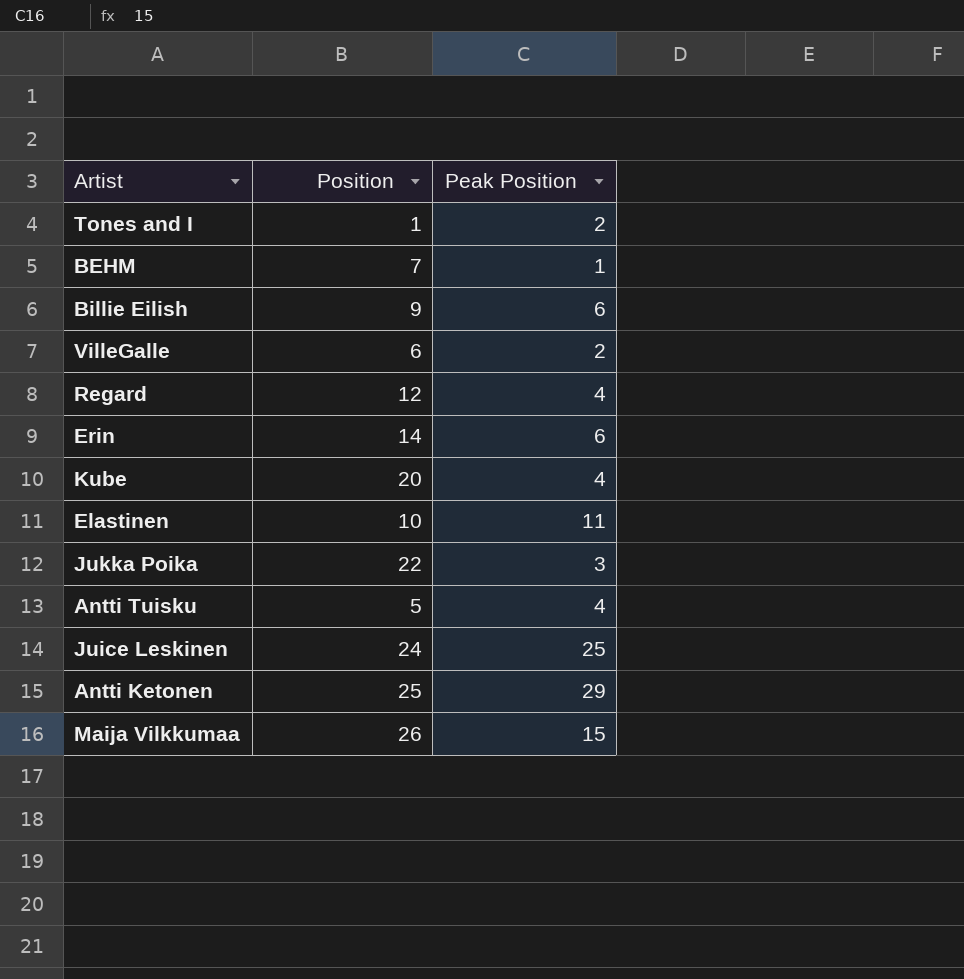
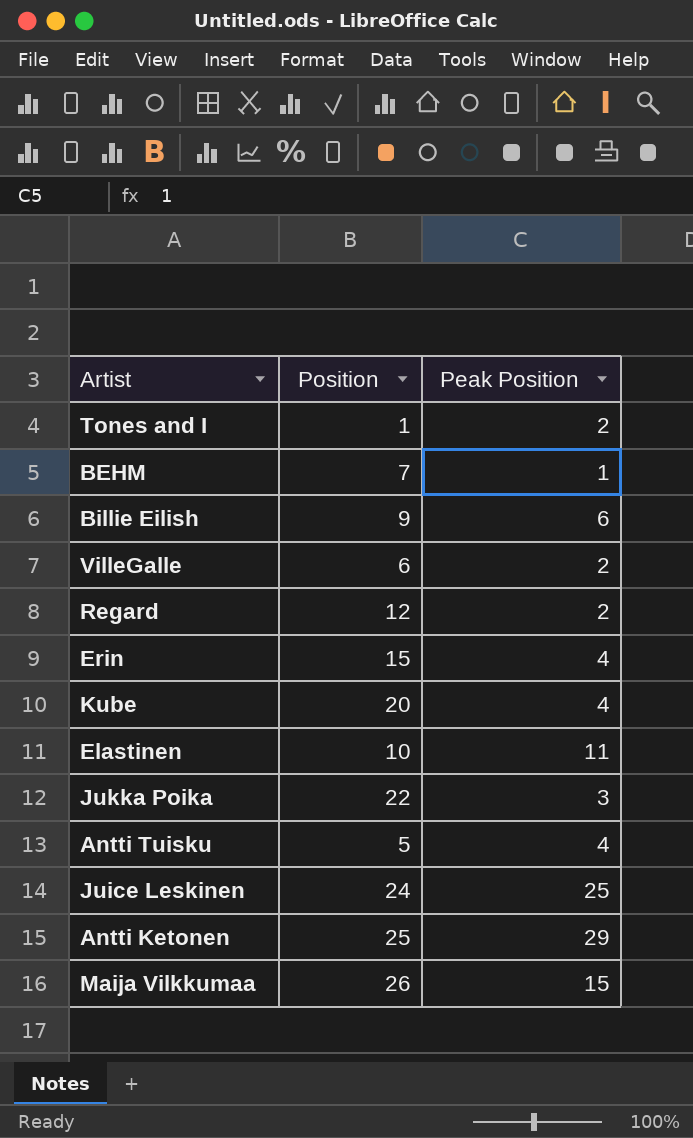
Regard | Peak Position: 4 -> 2
Erin | Position: 14 -> 15
Erin | Peak Position: 6 -> 4

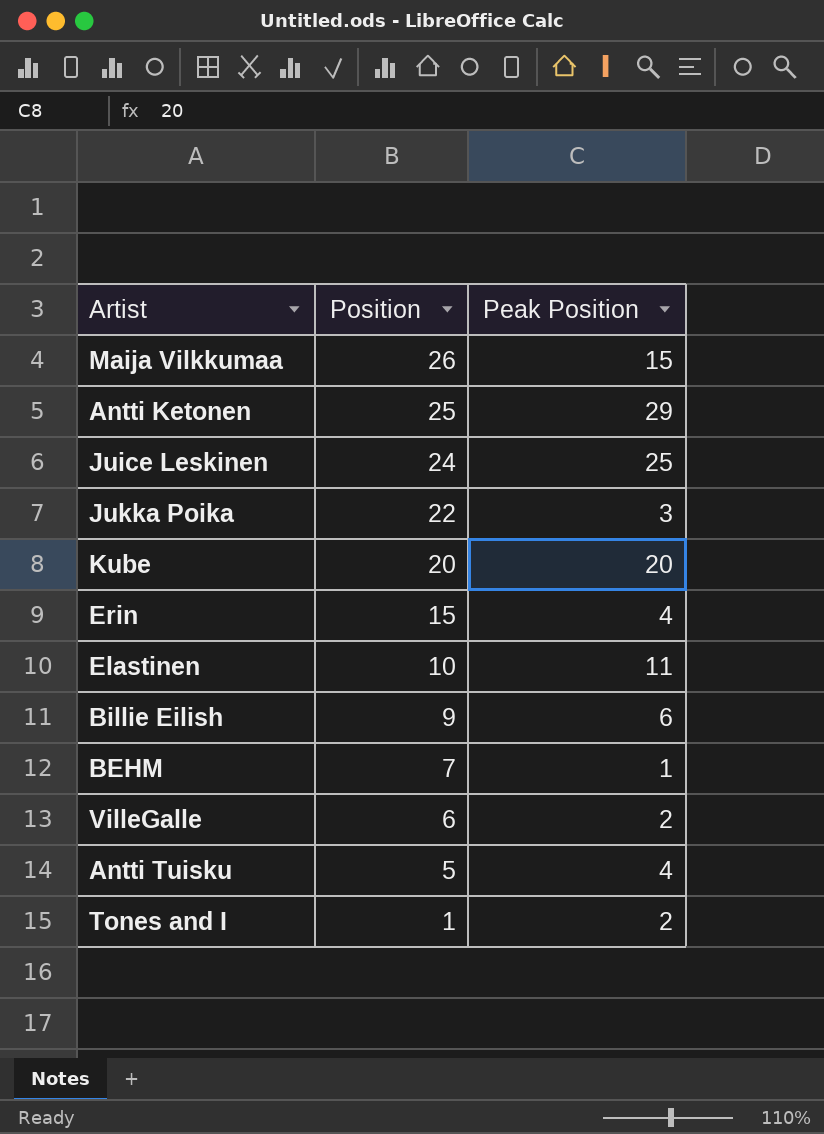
row order: none -> Position descending
row Regard: 12 | 2 -> none
Kube | Peak Position: 4 -> 20

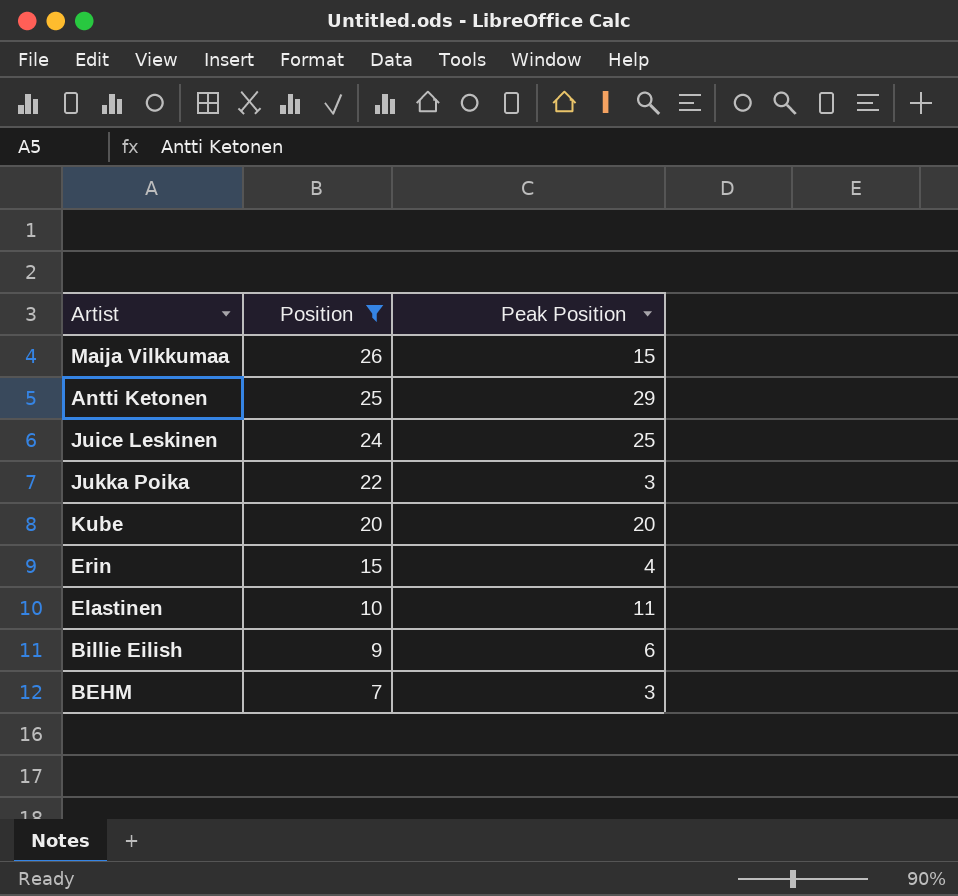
filter: none -> Position >= 7
BEHM | Peak Position: 1 -> 3

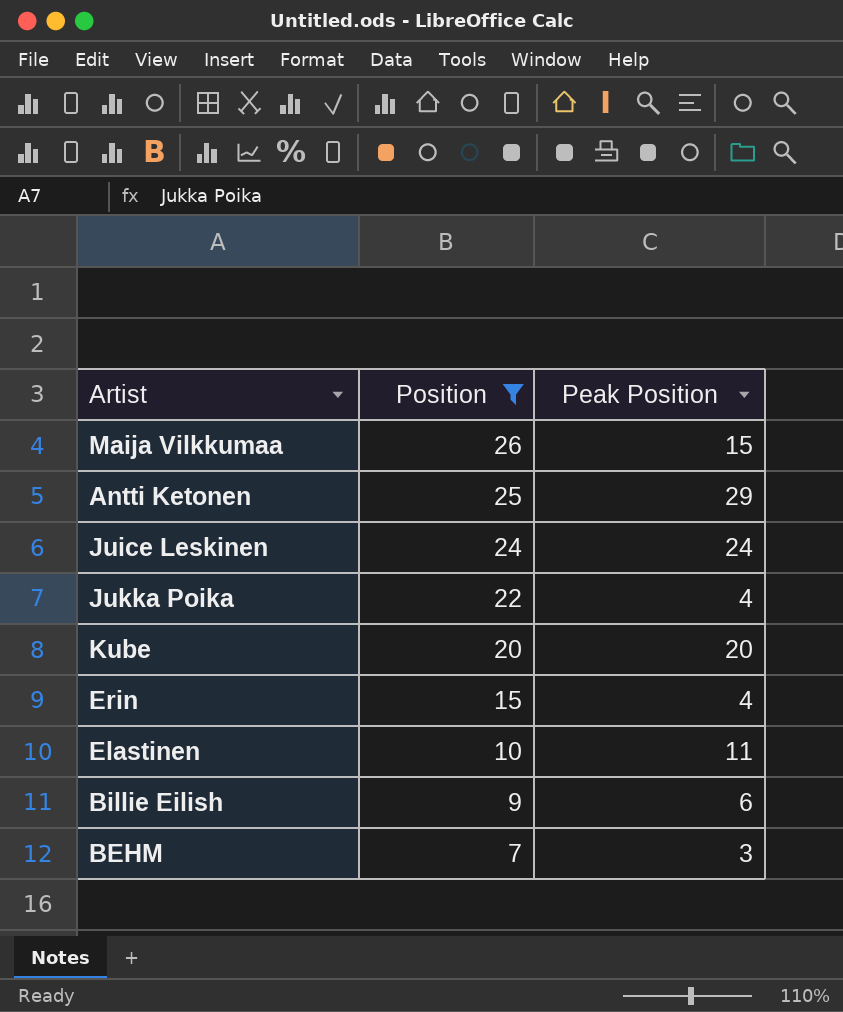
Juice Leskinen | Peak Position: 25 -> 24
Jukka Poika | Peak Position: 3 -> 4

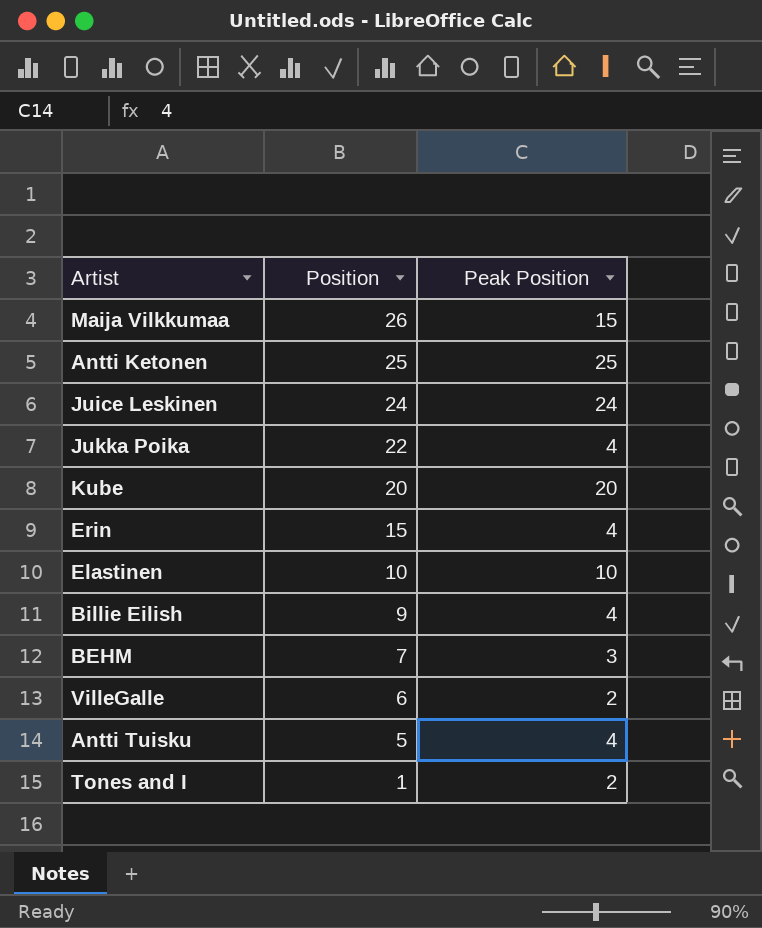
filter: Position >= 7 -> none
Antti Ketonen | Peak Position: 29 -> 25
Elastinen | Peak Position: 11 -> 10
Billie Eilish | Peak Position: 6 -> 4

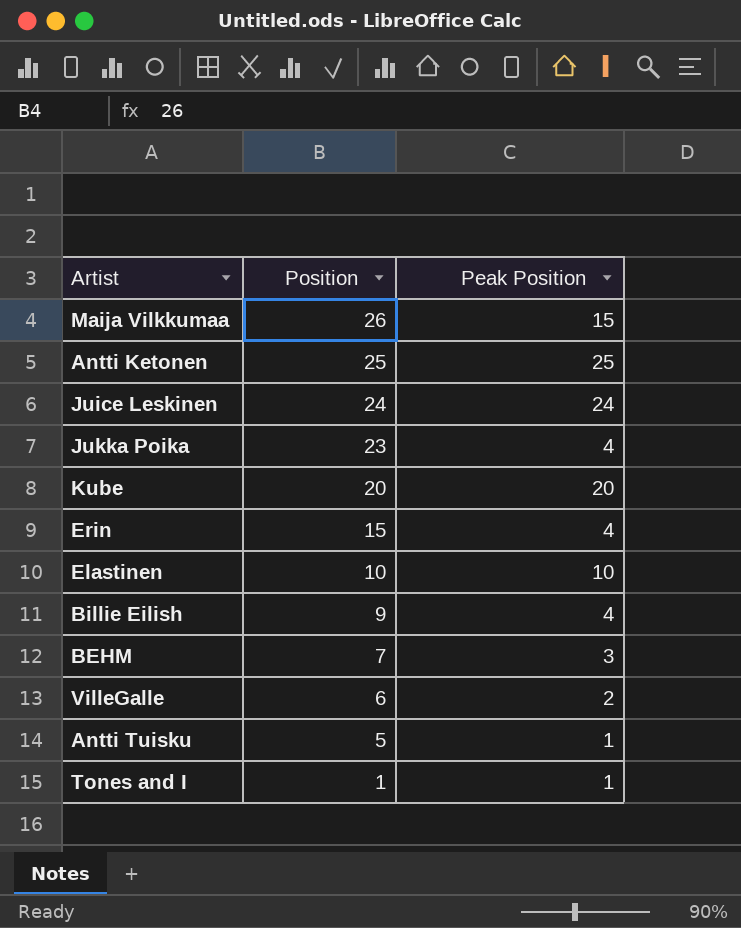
Jukka Poika | Position: 22 -> 23
Antti Tuisku | Peak Position: 4 -> 1
Tones and I | Peak Position: 2 -> 1

